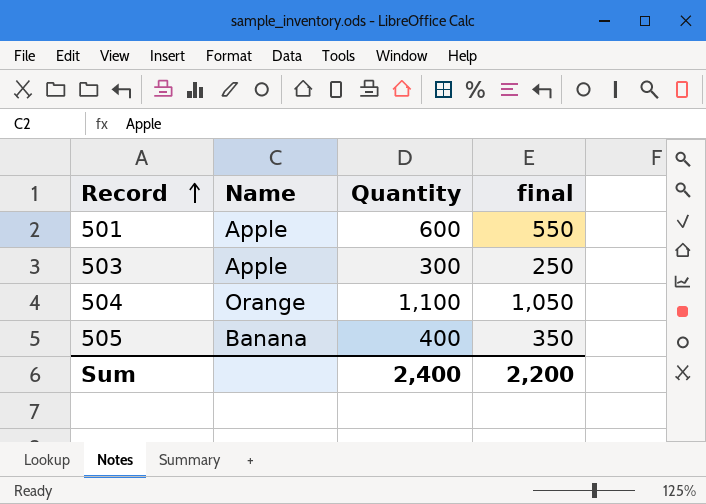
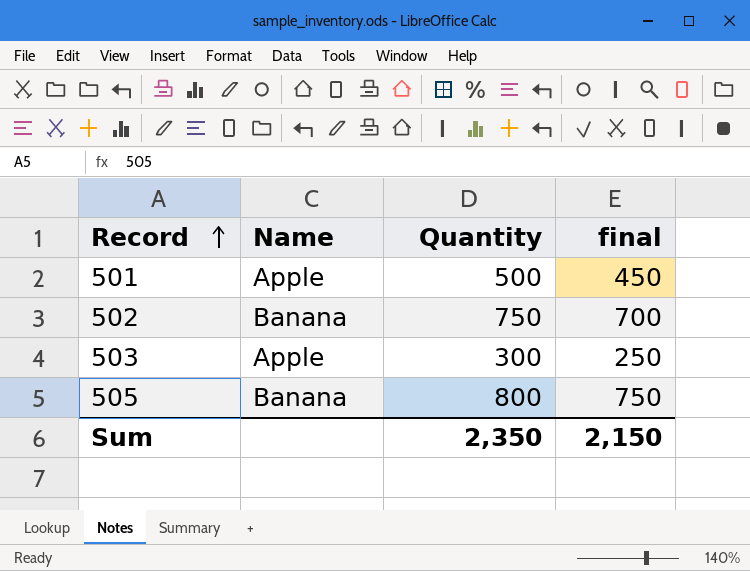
row 504: Orange | 1,100 | 1,050 -> none
501 | Quantity: 600 -> 500
501 | final: 550 -> 450
row 502: none -> Banana | 750 | 700
505 | Quantity: 400 -> 800
505 | final: 350 -> 750
Sum | Quantity: 2,400 -> 2,350
Sum | final: 2,200 -> 2,150

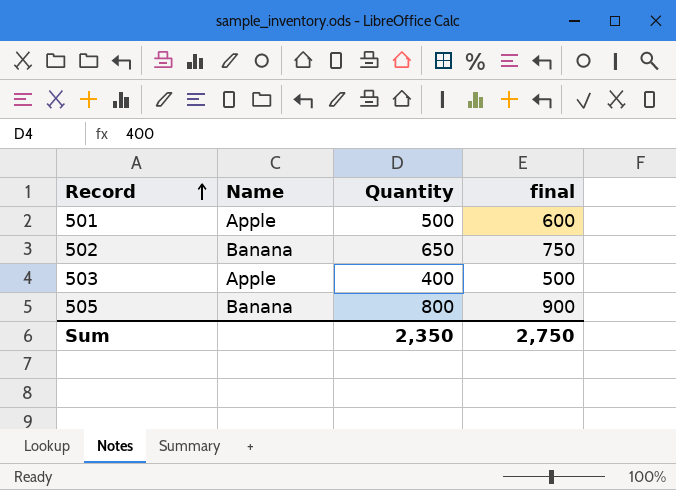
column final | formula: [Quantity] - 50 -> [Quantity] + 100
502 | Quantity: 750 -> 650
503 | Quantity: 300 -> 400
Sum | final: 2,150 -> 2,750

